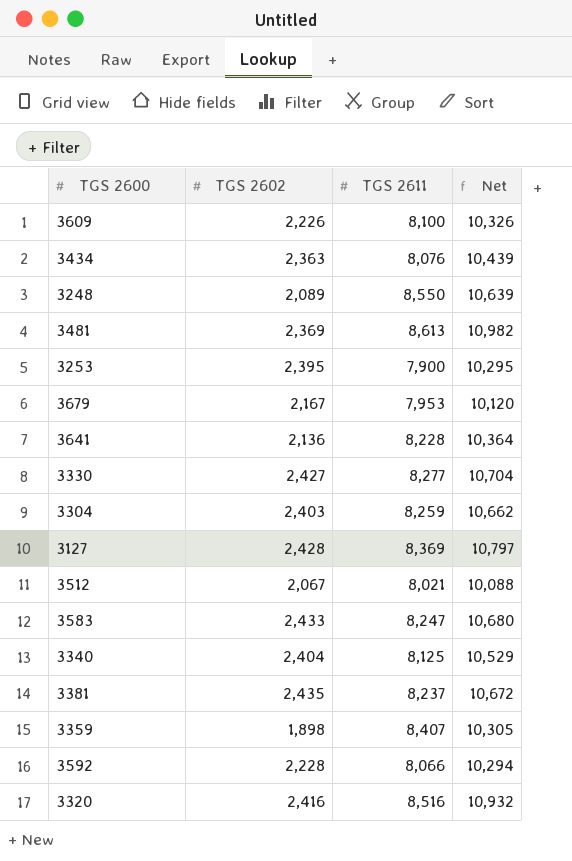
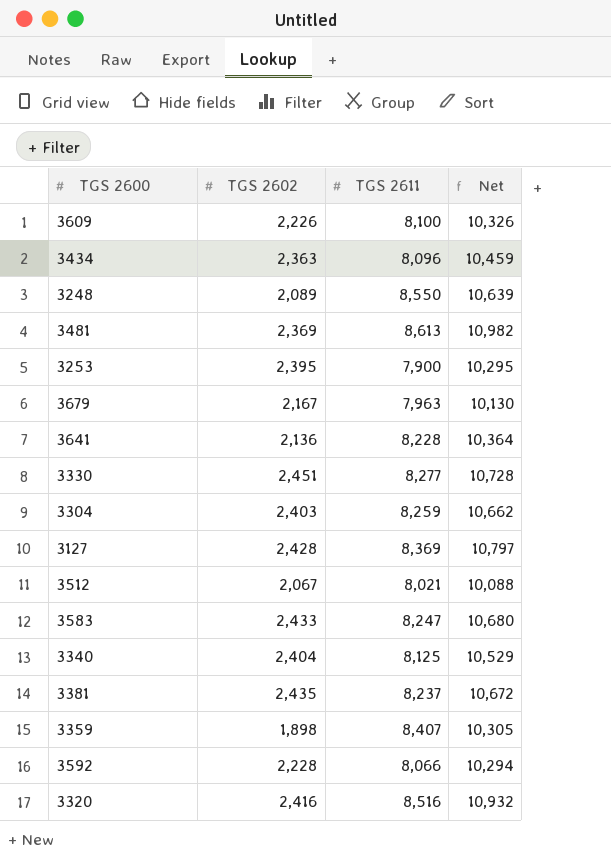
3434 | TGS 2611: 8,076 -> 8,096
3434 | Net: 10,439 -> 10,459
3679 | TGS 2611: 7,953 -> 7,963
3679 | Net: 10,120 -> 10,130
3330 | TGS 2602: 2,427 -> 2,451
3330 | Net: 10,704 -> 10,728

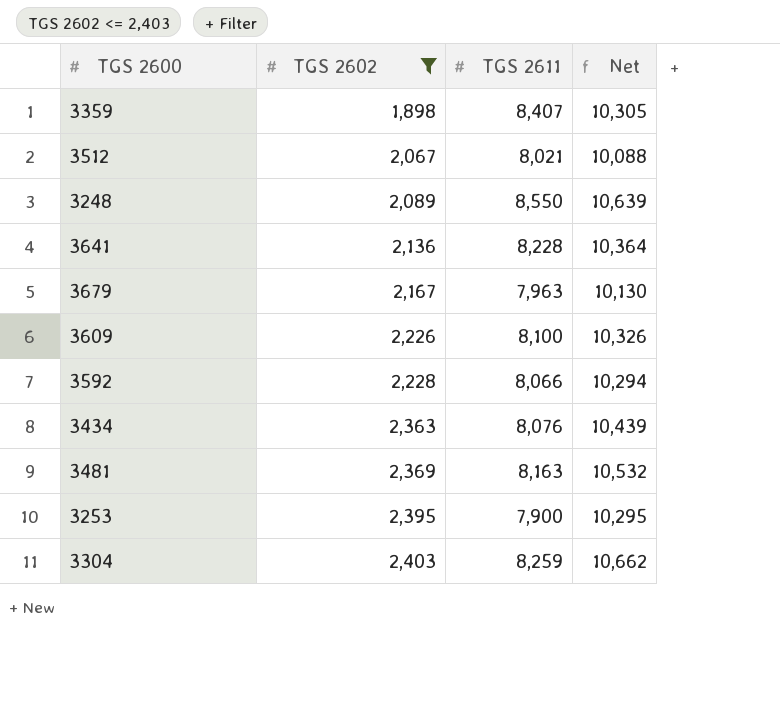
filter: none -> TGS 2602 <= 2,403
row order: none -> TGS 2602 ascending
3434 | TGS 2611: 8,096 -> 8,076
3434 | Net: 10,459 -> 10,439
3481 | TGS 2611: 8,613 -> 8,163
3481 | Net: 10,982 -> 10,532

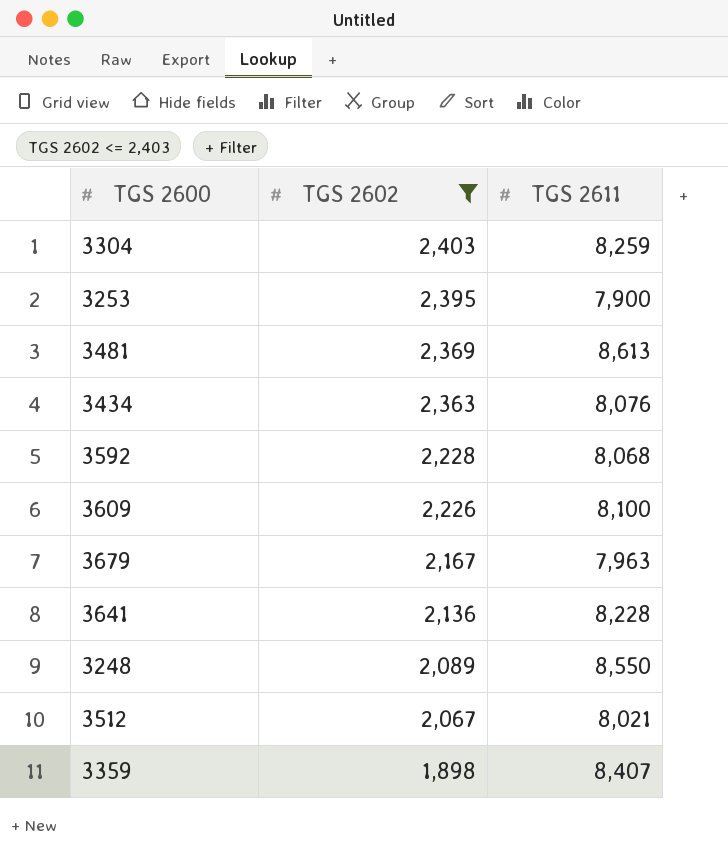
row order: TGS 2602 ascending -> TGS 2602 descending
column Net | formula: [TGS 2602] + [TGS 2611] -> none
3481 | TGS 2611: 8,163 -> 8,613
3592 | TGS 2611: 8,066 -> 8,068

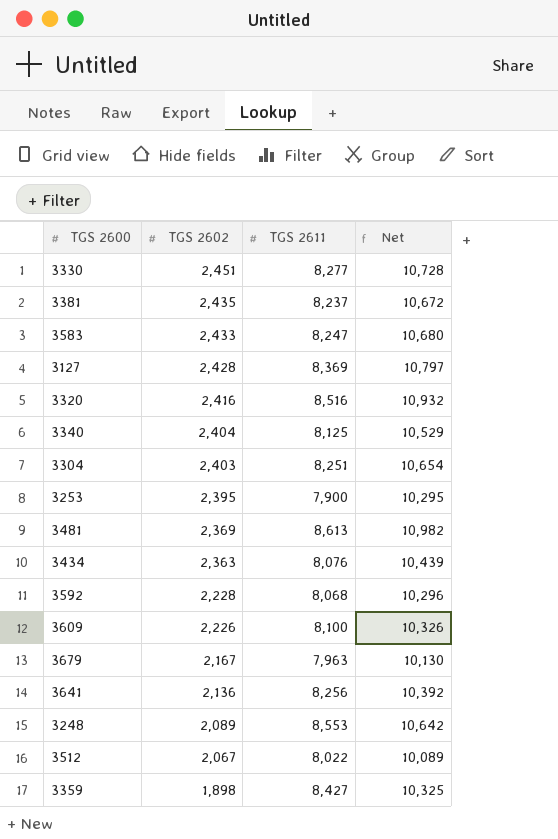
filter: TGS 2602 <= 2,403 -> none
column Net | formula: none -> [TGS 2602] + [TGS 2611]
3304 | TGS 2611: 8,259 -> 8,251
3641 | TGS 2611: 8,228 -> 8,256
3248 | TGS 2611: 8,550 -> 8,553
3512 | TGS 2611: 8,021 -> 8,022
3359 | TGS 2611: 8,407 -> 8,427

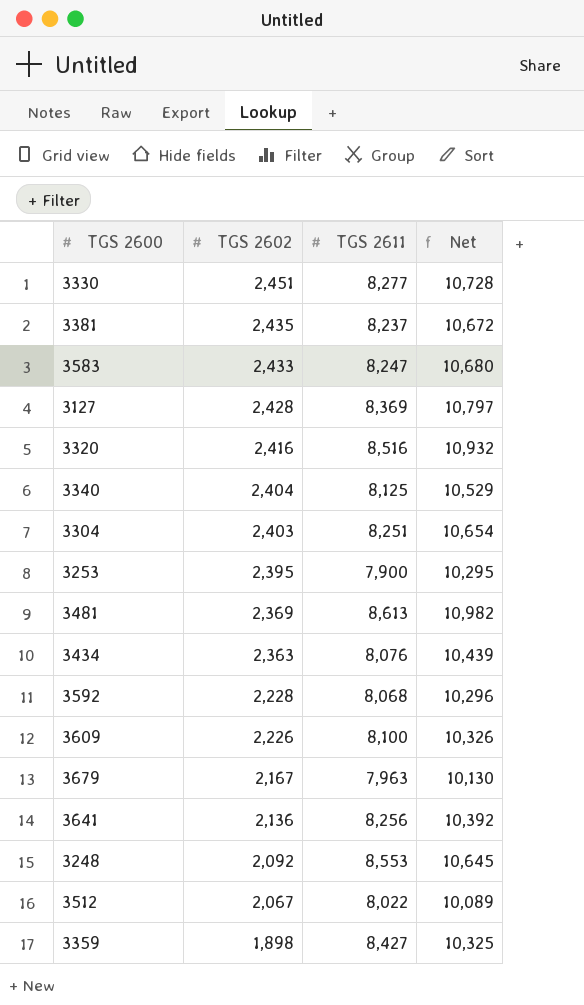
3248 | TGS 2602: 2,089 -> 2,092
3248 | Net: 10,642 -> 10,645

